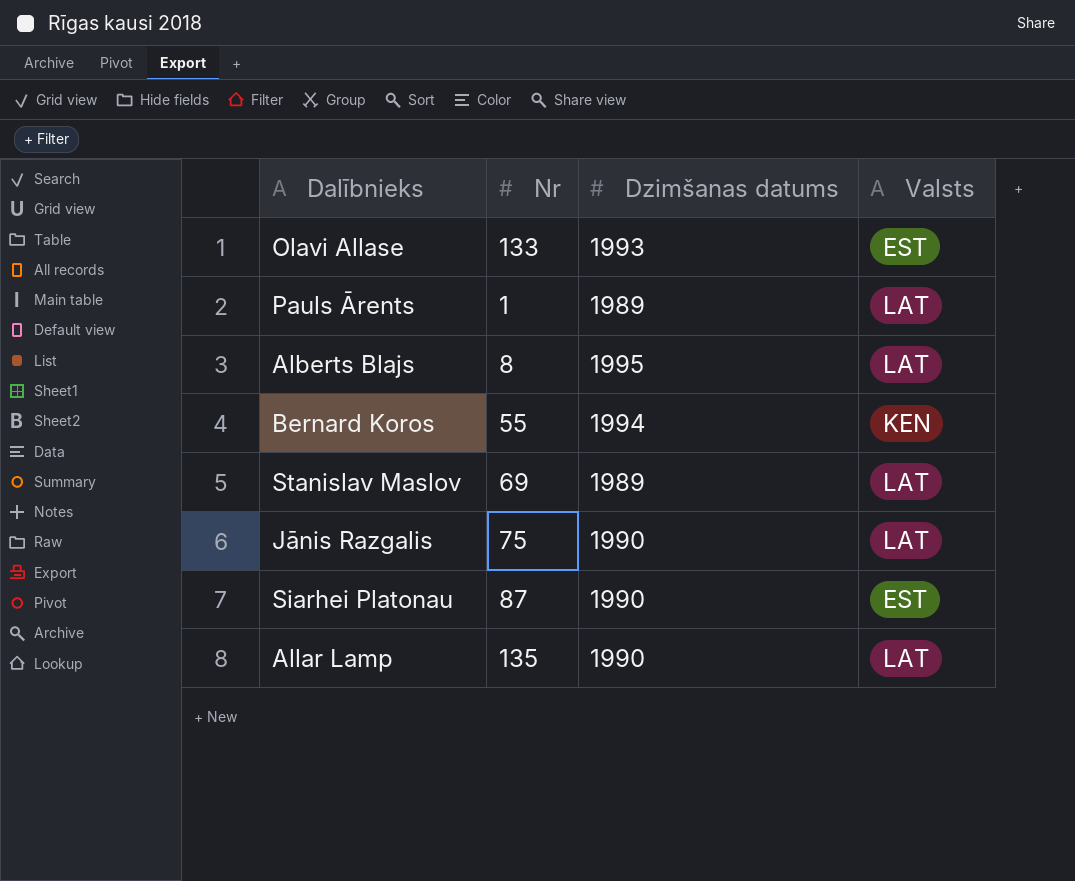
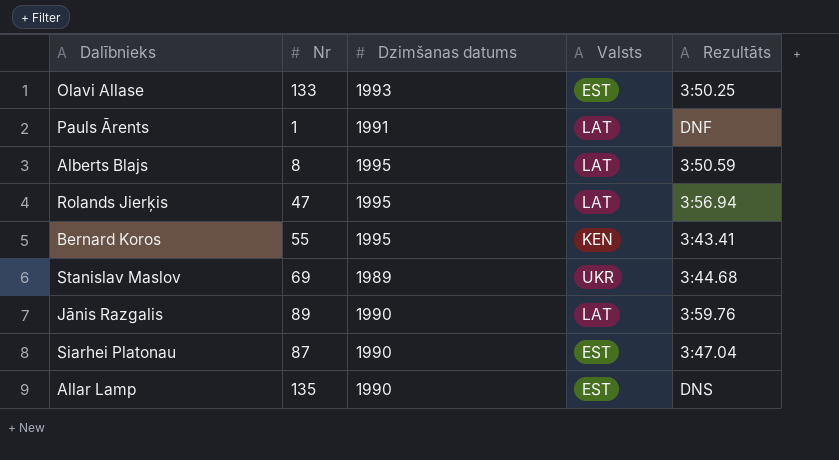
column Rezultāts | position: none -> 5
Pauls Ārents | Dzimšanas datums: 1989 -> 1991
row Rolands Jierķis: none -> 47 | 1995 | LAT | 3:56.94
Bernard Koros | Dzimšanas datums: 1994 -> 1995
Stanislav Maslov | Valsts: LAT -> UKR
Jānis Razgalis | Nr: 75 -> 89
Allar Lamp | Valsts: LAT -> EST

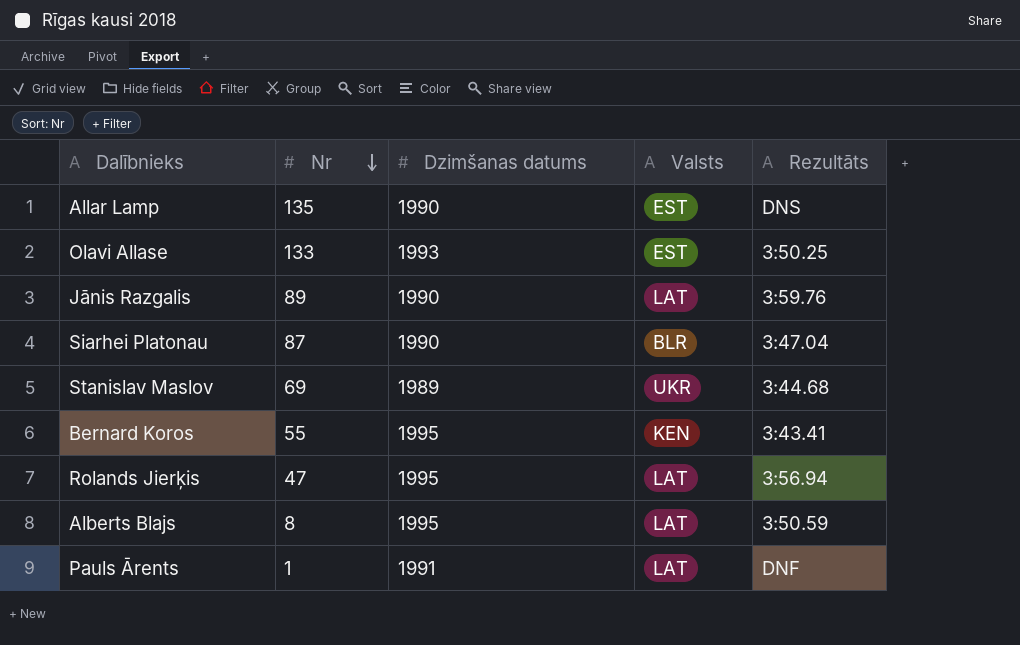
row order: none -> Nr descending
Siarhei Platonau | Valsts: EST -> BLR

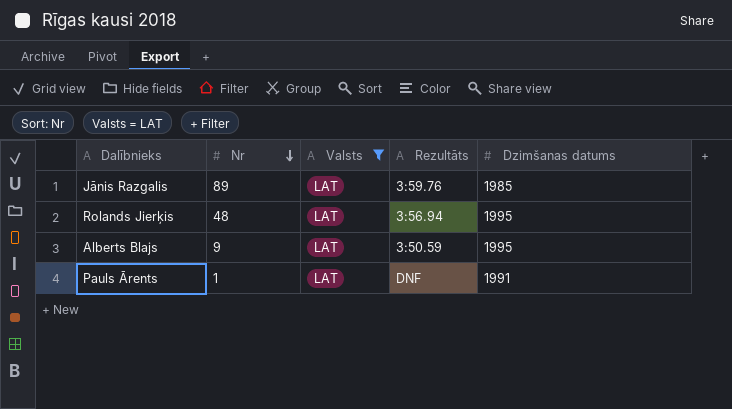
filter: none -> Valsts = LAT
column Dzimšanas datums | position: 3 -> 5
Jānis Razgalis | Dzimšanas datums: 1990 -> 1985
Rolands Jierķis | Nr: 47 -> 48
Alberts Blajs | Nr: 8 -> 9

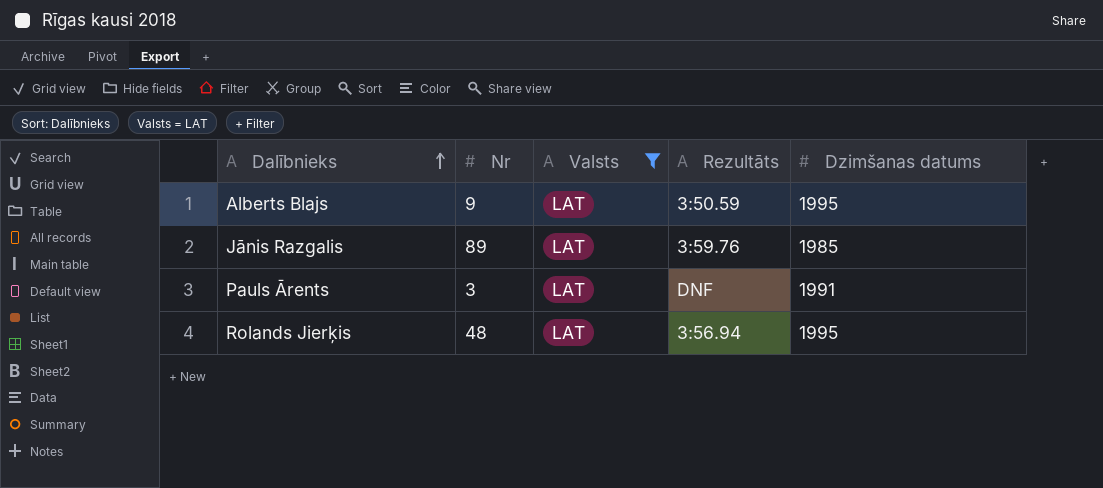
row order: Nr descending -> Dalībnieks ascending
Pauls Ārents | Nr: 1 -> 3

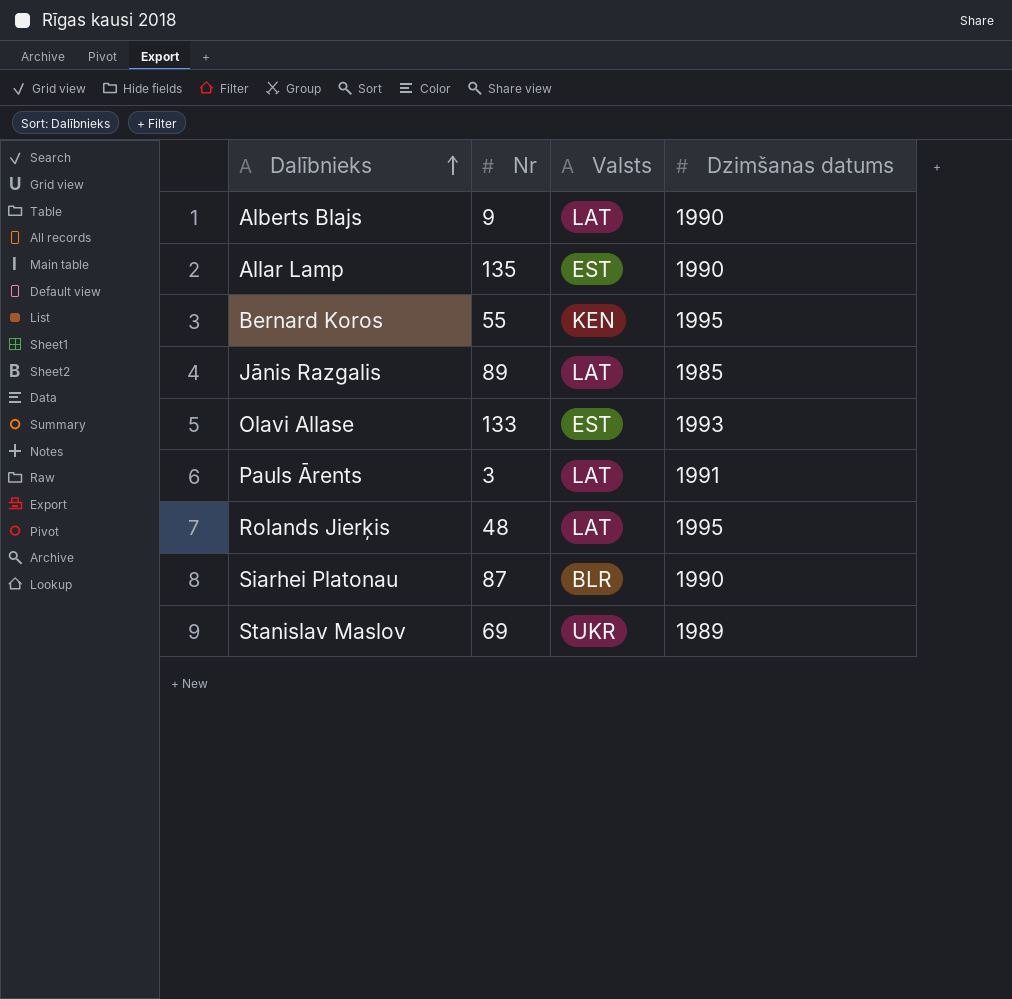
filter: Valsts = LAT -> none
column Rezultāts | position: 4 -> none
Alberts Blajs | Dzimšanas datums: 1995 -> 1990

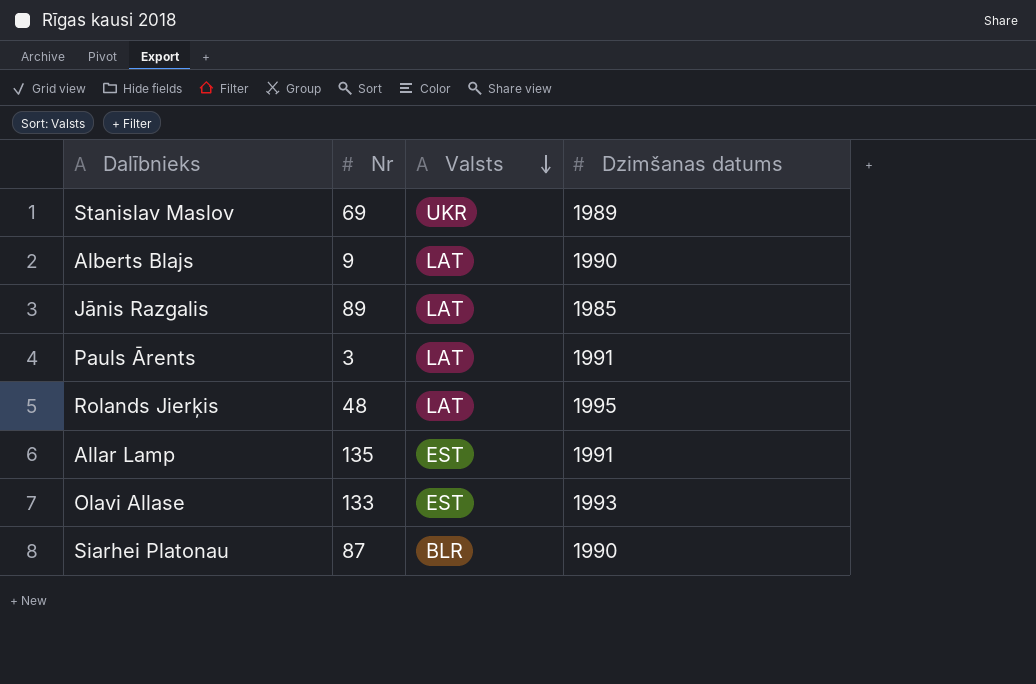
row order: Dalībnieks ascending -> Valsts descending
row Bernard Koros: 55 | KEN | 1995 -> none
Allar Lamp | Dzimšanas datums: 1990 -> 1991

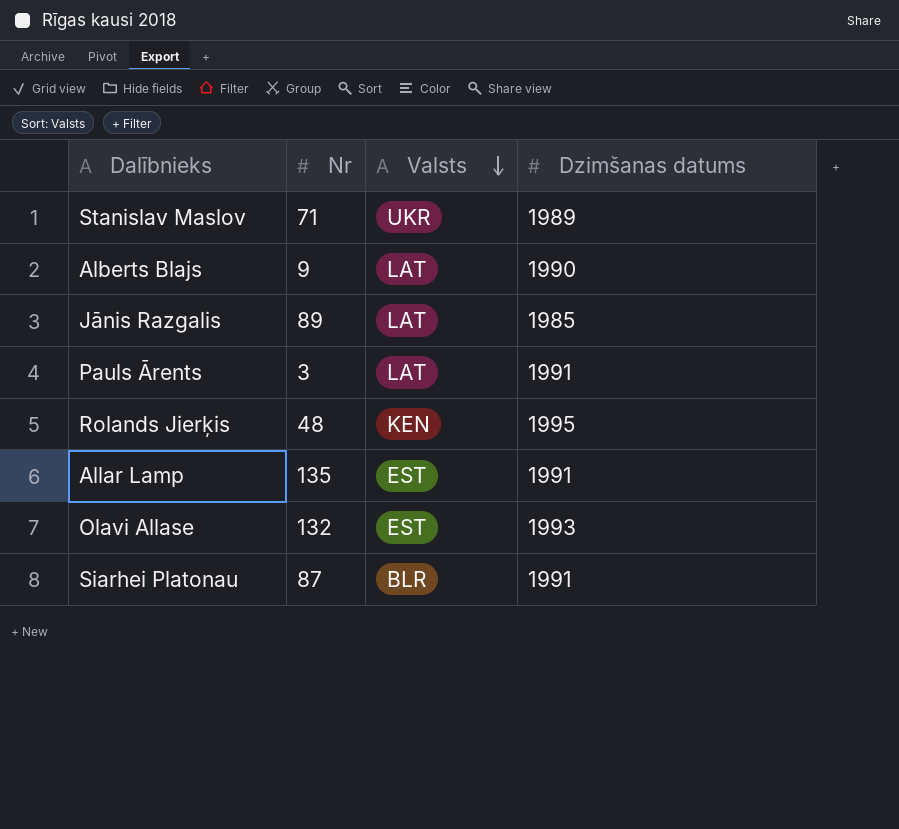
Stanislav Maslov | Nr: 69 -> 71
Rolands Jierķis | Valsts: LAT -> KEN
Olavi Allase | Nr: 133 -> 132
Siarhei Platonau | Dzimšanas datums: 1990 -> 1991

